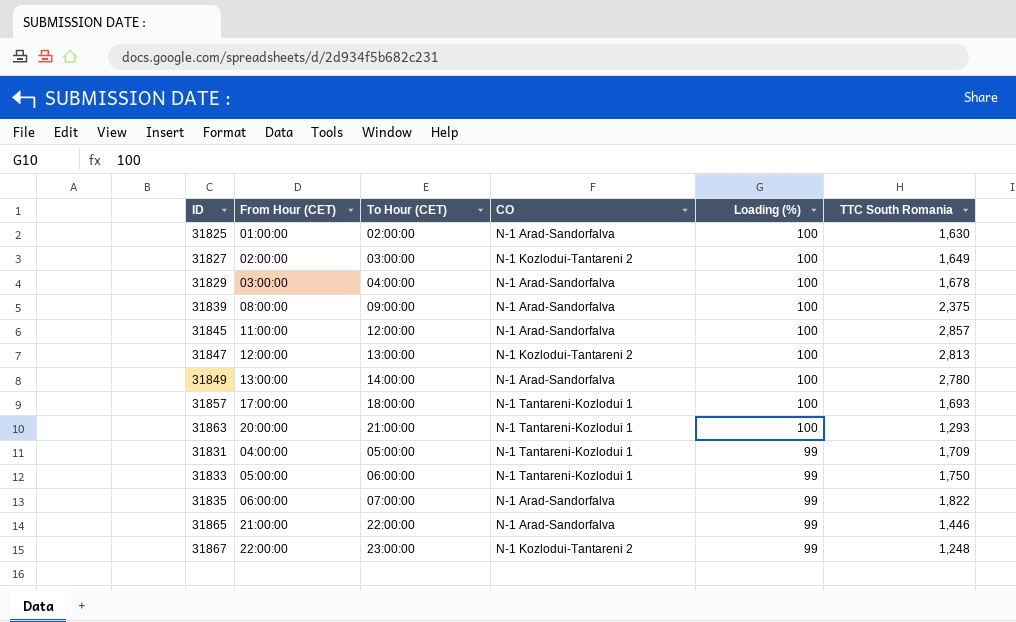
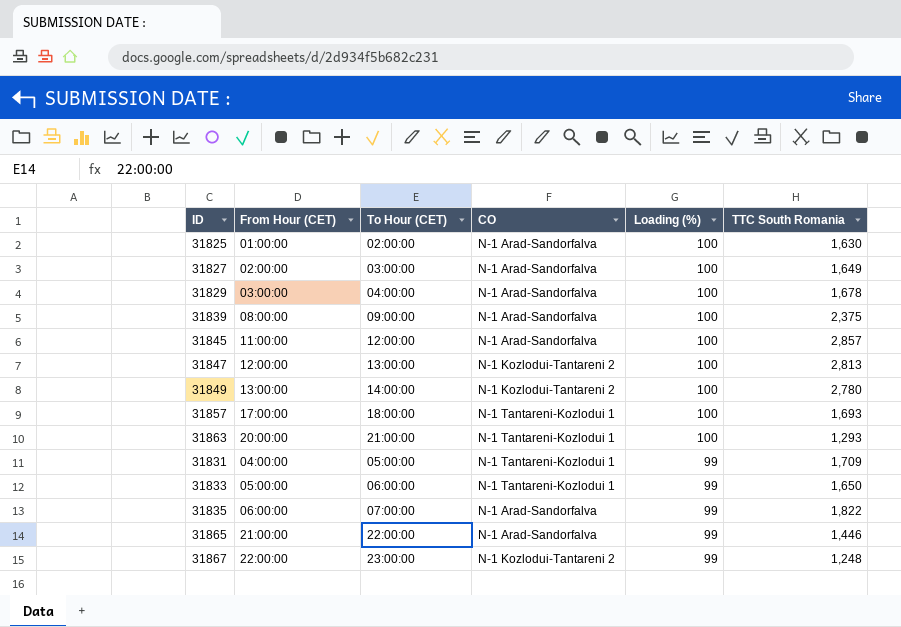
31827 | CO: N-1 Kozlodui-Tantareni 2 -> N-1 Arad-Sandorfalva
31849 | CO: N-1 Arad-Sandorfalva -> N-1 Kozlodui-Tantareni 2
31833 | TTC South Romania: 1,750 -> 1,650

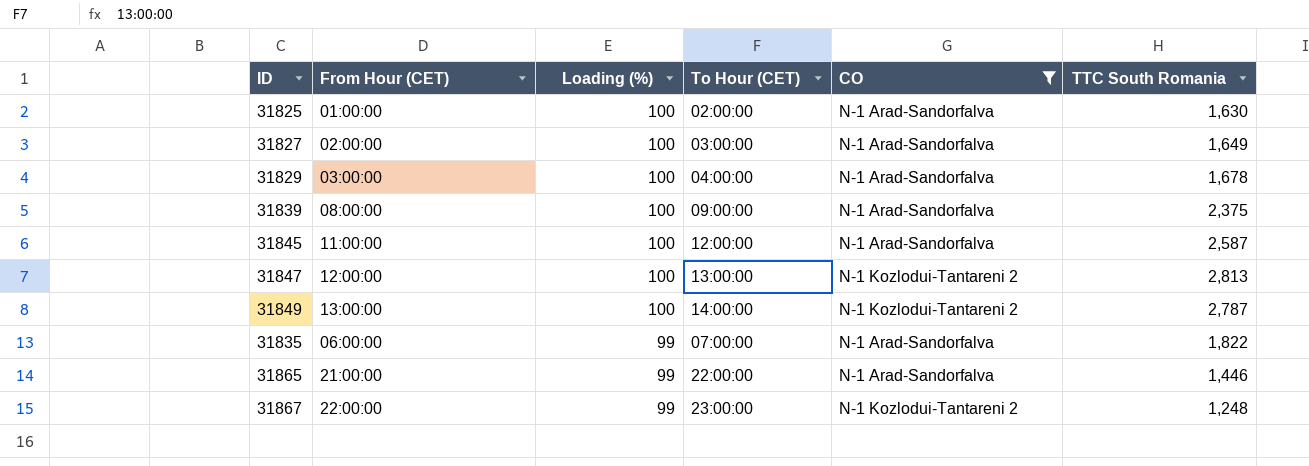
filter: none -> CO != N-1 Tantareni-Kozlodui 1
column Loading (%) | position: 5 -> 3
31845 | TTC South Romania: 2,857 -> 2,587
31849 | TTC South Romania: 2,780 -> 2,787

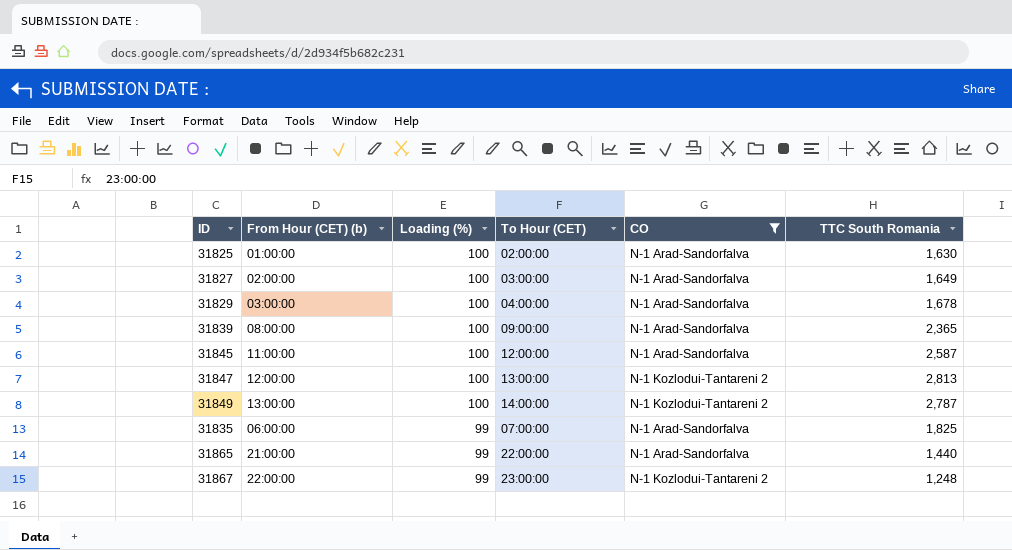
column name: From Hour (CET) -> From Hour (CET) (b)
31839 | TTC South Romania: 2,375 -> 2,365
31835 | TTC South Romania: 1,822 -> 1,825
31865 | TTC South Romania: 1,446 -> 1,440

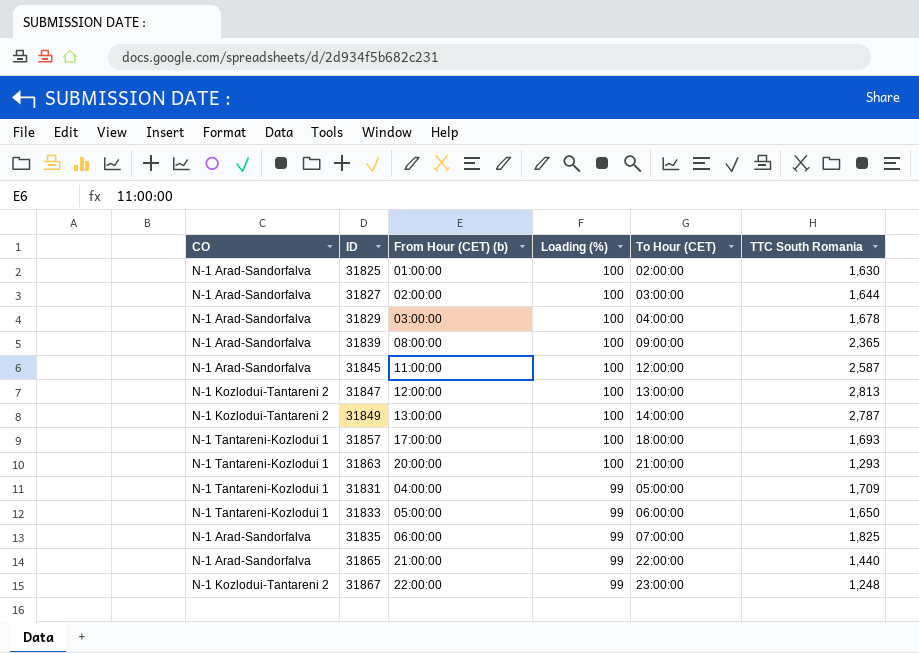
filter: CO != N-1 Tantareni-Kozlodui 1 -> none
column CO | position: 5 -> 1
31827 | TTC South Romania: 1,649 -> 1,644

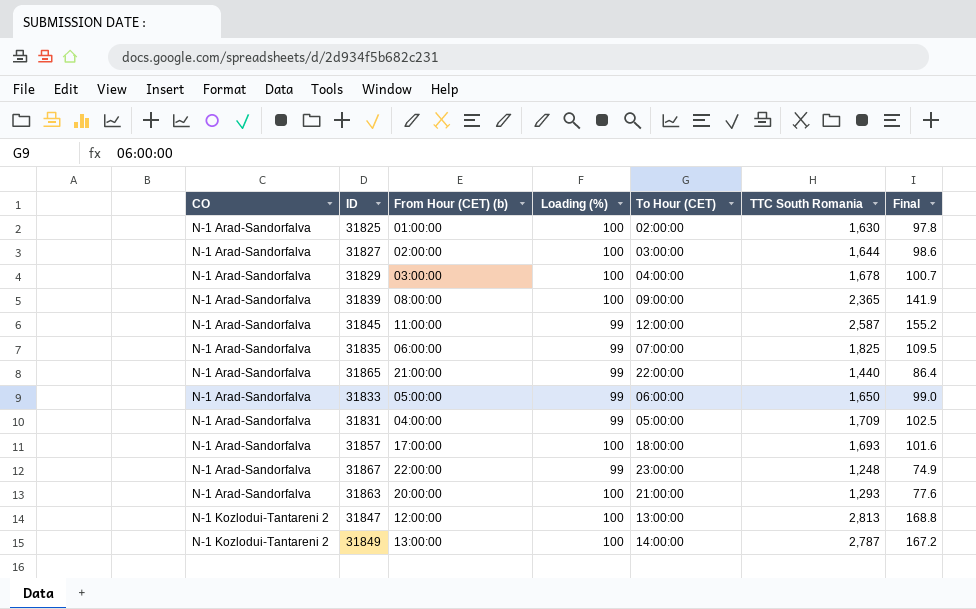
row order: Loading (%) descending -> CO ascending
column Final | formula: none -> [TTC South Romania] * 0.06
31845 | Loading (%): 100 -> 99
31833 | CO: N-1 Tantareni-Kozlodui 1 -> N-1 Arad-Sandorfalva
31831 | CO: N-1 Tantareni-Kozlodui 1 -> N-1 Arad-Sandorfalva
31857 | CO: N-1 Tantareni-Kozlodui 1 -> N-1 Arad-Sandorfalva
31867 | CO: N-1 Kozlodui-Tantareni 2 -> N-1 Arad-Sandorfalva
31863 | CO: N-1 Tantareni-Kozlodui 1 -> N-1 Arad-Sandorfalva

